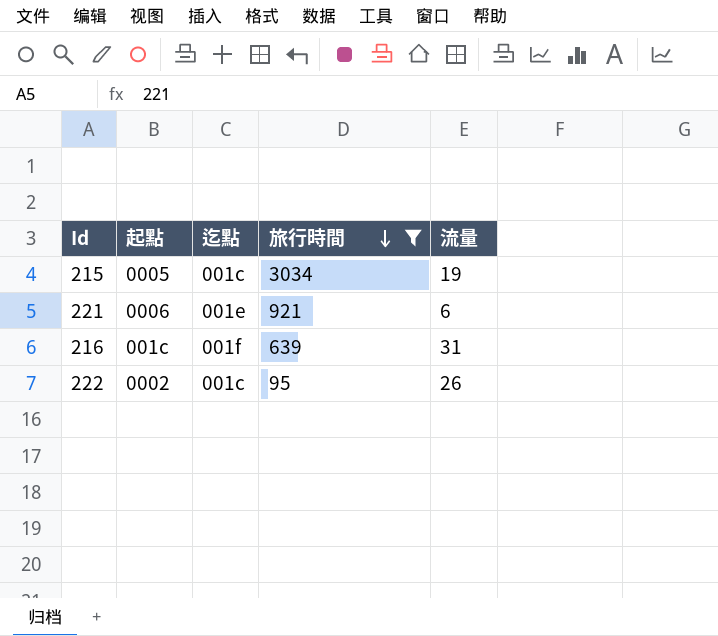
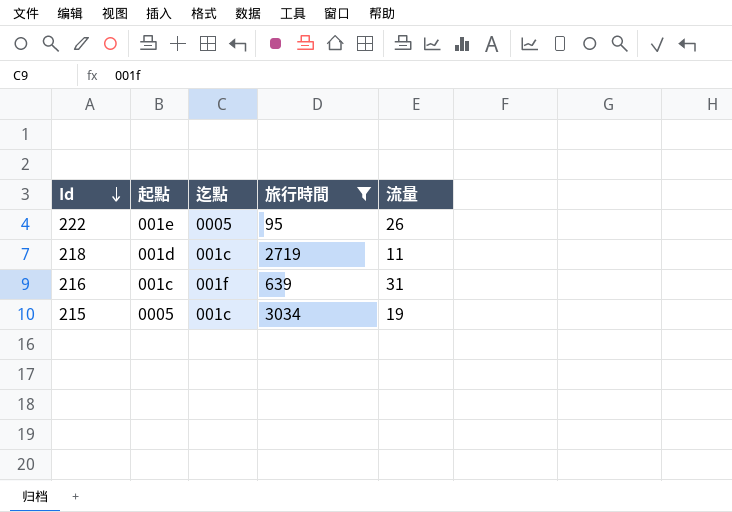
row order: 旅行時間 descending -> Id descending
row 221: 0006 | 001e | 921 | 6 -> none
222 | 起點: 0002 -> 001e
222 | 迄點: 001c -> 0005
row 218: none -> 001d | 001c | 2719 | 11

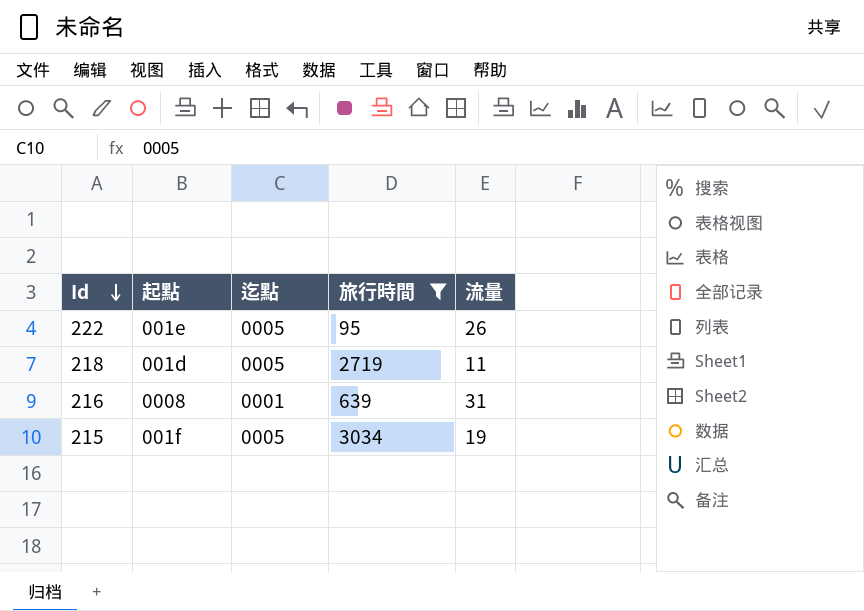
218 | 迄點: 001c -> 0005
216 | 起點: 001c -> 0008
216 | 迄點: 001f -> 0001
215 | 起點: 0005 -> 001f
215 | 迄點: 001c -> 0005

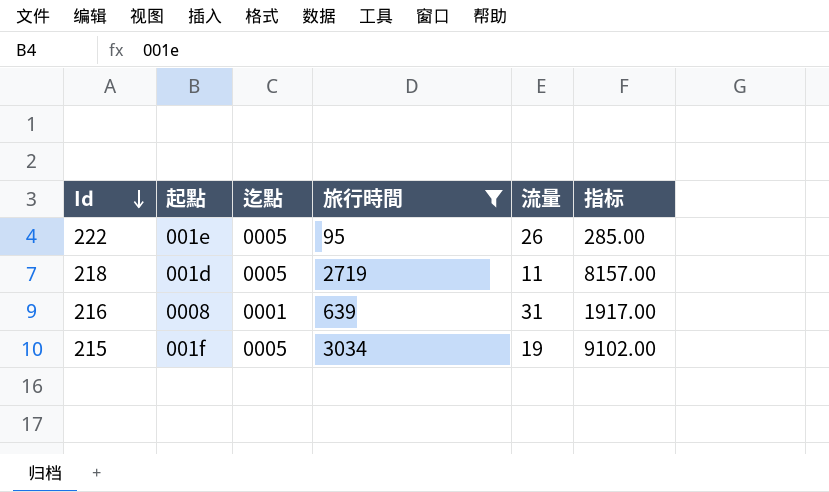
column 指标 | formula: none -> [旅行時間] * 3

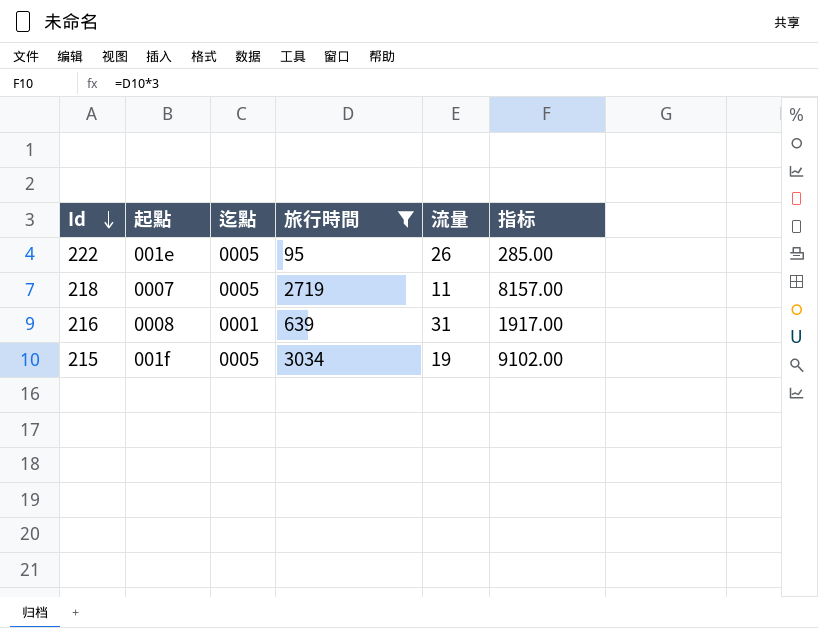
218 | 起點: 001d -> 0007

